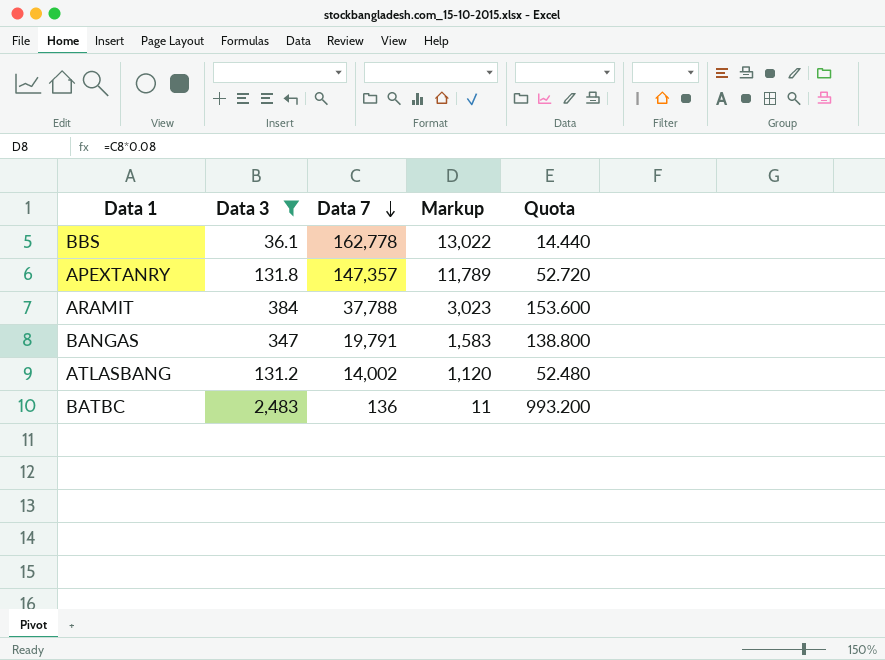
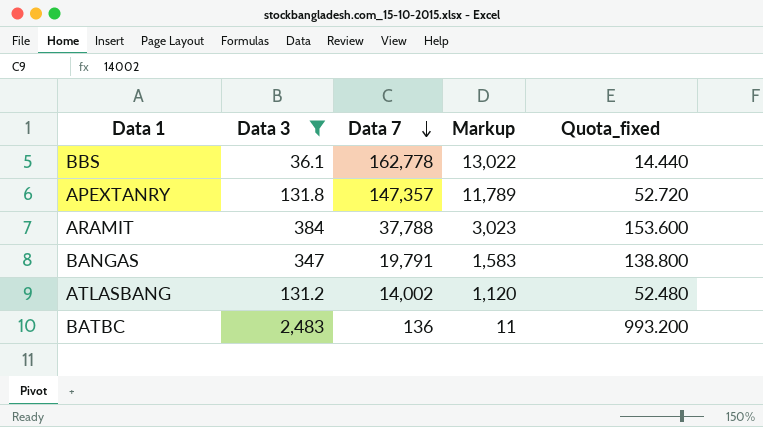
column name: Quota -> Quota_fixed

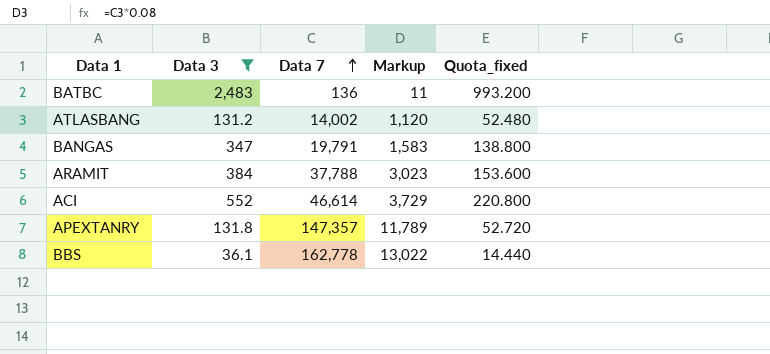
row order: Data 7 descending -> Data 7 ascending
row ACI: none -> 552 | 46,614 | 3,729 | 220.800

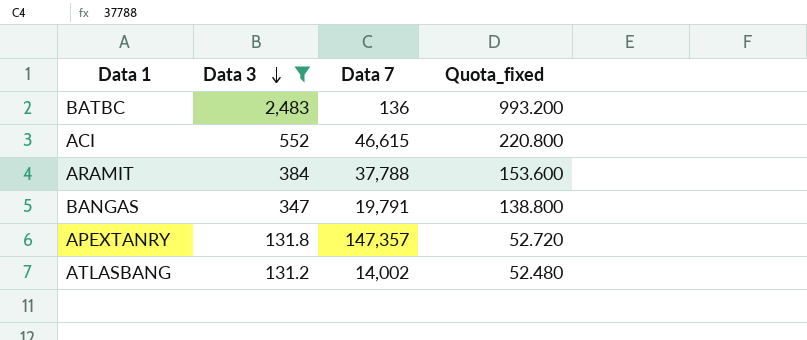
row order: Data 7 ascending -> Data 3 descending
column Markup | formula: [Data 7] * 0.08 -> none
row BBS: 36.1 | 162,778 | 13,022 | 14.440 -> none
ACI | Data 7: 46,614 -> 46,615

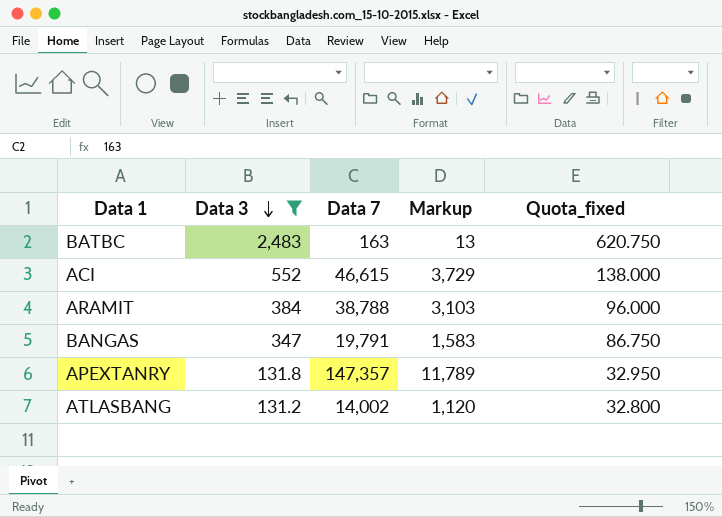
column Markup | formula: none -> [Data 7] * 0.08
column Quota_fixed | formula: [Data 3] * 0.4 -> [Data 3] * 0.25
BATBC | Data 7: 136 -> 163
ARAMIT | Data 7: 37,788 -> 38,788

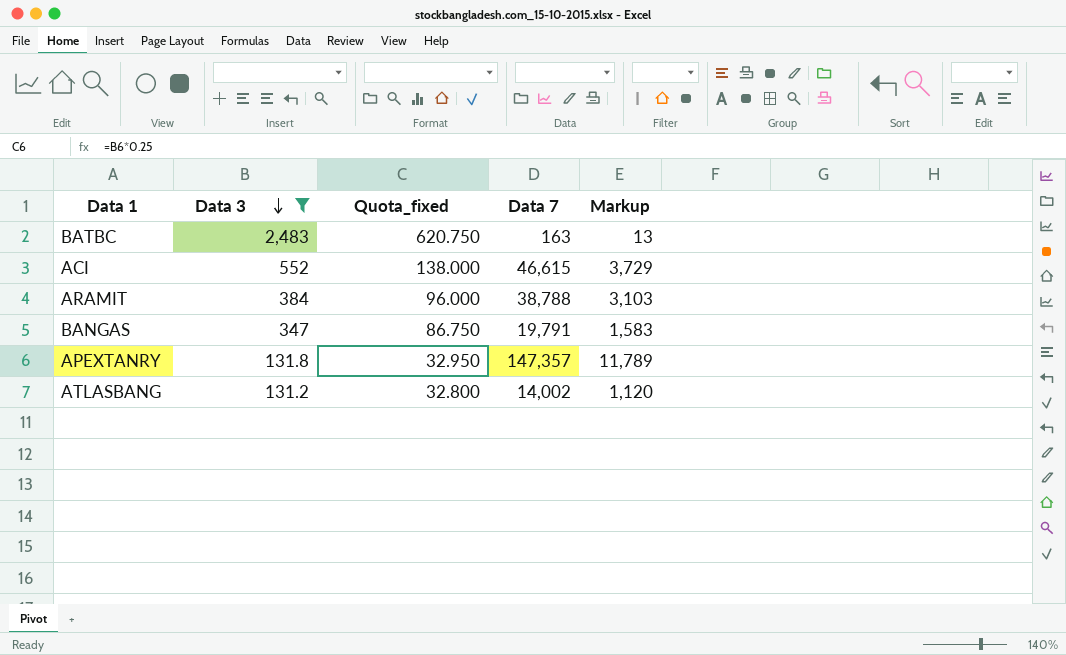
column Quota_fixed | position: 5 -> 3

